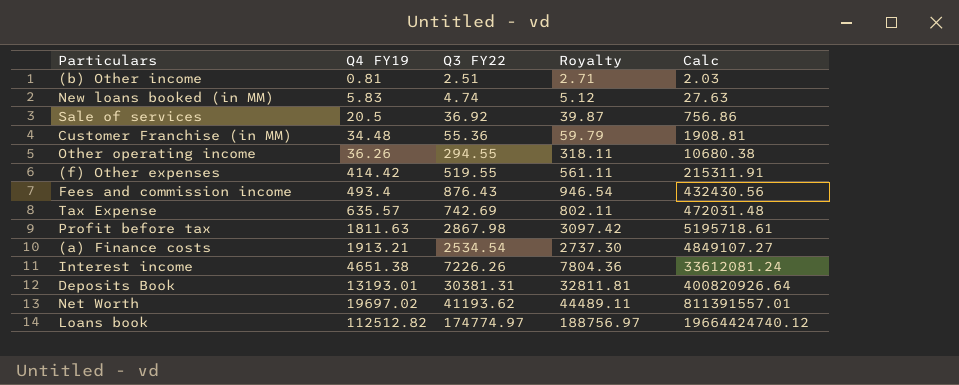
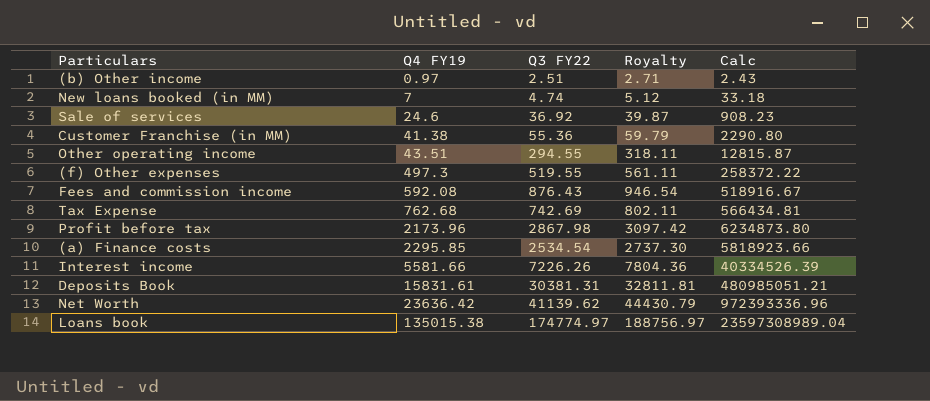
(b) Other income | Q4 FY19: 0.81 -> 0.97
(b) Other income | Calc: 2.03 -> 2.43
New loans booked (in MM) | Q4 FY19: 5.83 -> 7
New loans booked (in MM) | Calc: 27.63 -> 33.18
Sale of services | Q4 FY19: 20.5 -> 24.6
Sale of services | Calc: 756.86 -> 908.23
Customer Franchise (in MM) | Q4 FY19: 34.48 -> 41.38
Customer Franchise (in MM) | Calc: 1908.81 -> 2290.80
Other operating income | Q4 FY19: 36.26 -> 43.51
Other operating income | Calc: 10680.38 -> 12815.87
(f) Other expenses | Q4 FY19: 414.42 -> 497.3
(f) Other expenses | Calc: 215311.91 -> 258372.22
Fees and commission income | Q4 FY19: 493.4 -> 592.08
Fees and commission income | Calc: 432430.56 -> 518916.67
Tax Expense | Q4 FY19: 635.57 -> 762.68
Tax Expense | Calc: 472031.48 -> 566434.81
Profit before tax | Q4 FY19: 1811.63 -> 2173.96
Profit before tax | Calc: 5195718.61 -> 6234873.80
(a) Finance costs | Q4 FY19: 1913.21 -> 2295.85
(a) Finance costs | Calc: 4849107.27 -> 5818923.66
Interest income | Q4 FY19: 4651.38 -> 5581.66
Interest income | Calc: 33612081.24 -> 40334526.39
Deposits Book | Q4 FY19: 13193.01 -> 15831.61
Deposits Book | Calc: 400820926.64 -> 480985051.21
Net Worth | Q4 FY19: 19697.02 -> 23636.42
Net Worth | Q3 FY22: 41193.62 -> 41139.62
Net Worth | Royalty: 44489.11 -> 44430.79
Net Worth | Calc: 811391557.01 -> 972393336.96
Loans book | Q4 FY19: 112512.82 -> 135015.38
Loans book | Calc: 19664424740.12 -> 23597308989.04

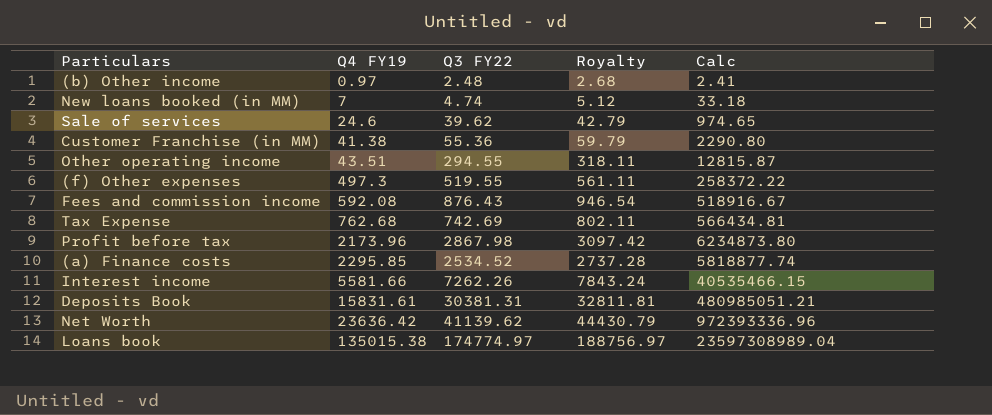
(b) Other income | Q3 FY22: 2.51 -> 2.48
(b) Other income | Royalty: 2.71 -> 2.68
(b) Other income | Calc: 2.43 -> 2.41
Sale of services | Q3 FY22: 36.92 -> 39.62
Sale of services | Royalty: 39.87 -> 42.79
Sale of services | Calc: 908.23 -> 974.65
(a) Finance costs | Q3 FY22: 2534.54 -> 2534.52
(a) Finance costs | Royalty: 2737.30 -> 2737.28
(a) Finance costs | Calc: 5818923.66 -> 5818877.74
Interest income | Q3 FY22: 7226.26 -> 7262.26
Interest income | Royalty: 7804.36 -> 7843.24
Interest income | Calc: 40334526.39 -> 40535466.15

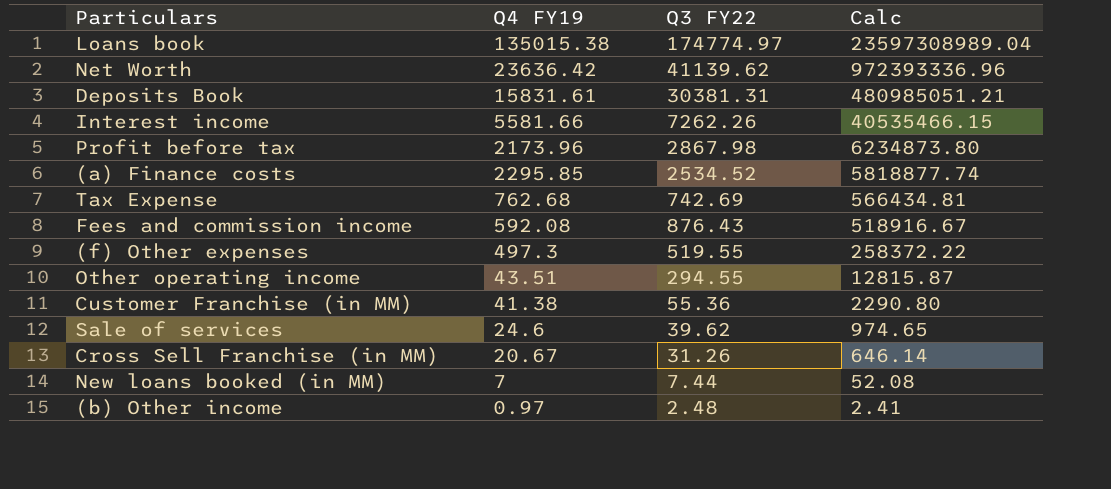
row order: Q4 FY19 ascending -> Calc descending
column Royalty | formula: [Q3 FY22] * 1.08 -> none
row Cross Sell Franchise (in MM): none -> 20.67 | 31.26 | 646.14
New loans booked (in MM) | Q3 FY22: 4.74 -> 7.44
New loans booked (in MM) | Calc: 33.18 -> 52.08

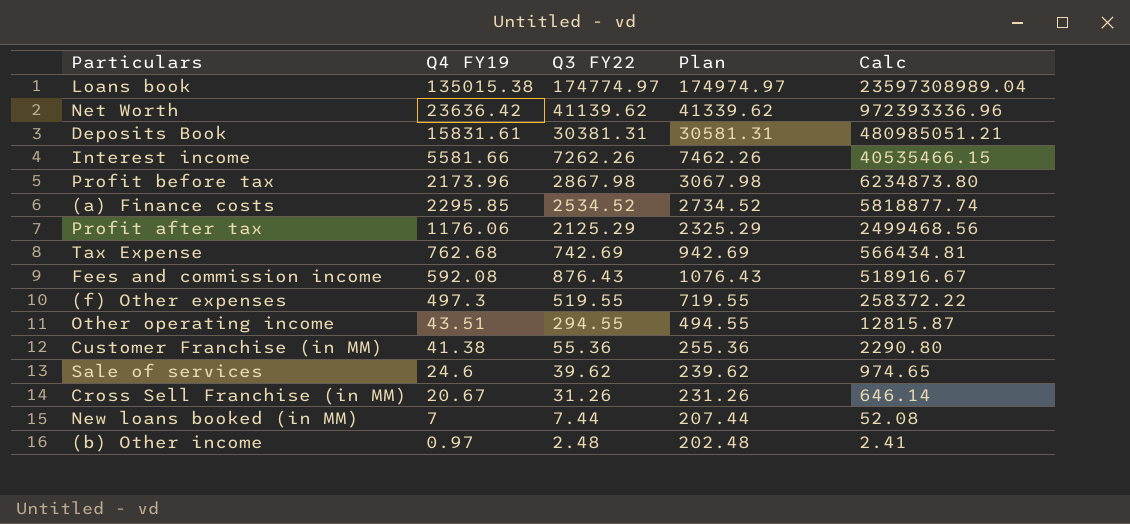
column Plan | formula: none -> [Q3 FY22] + 200
row Profit after tax: none -> 1176.06 | 2125.29 | 2325.29 | 2499468.56

